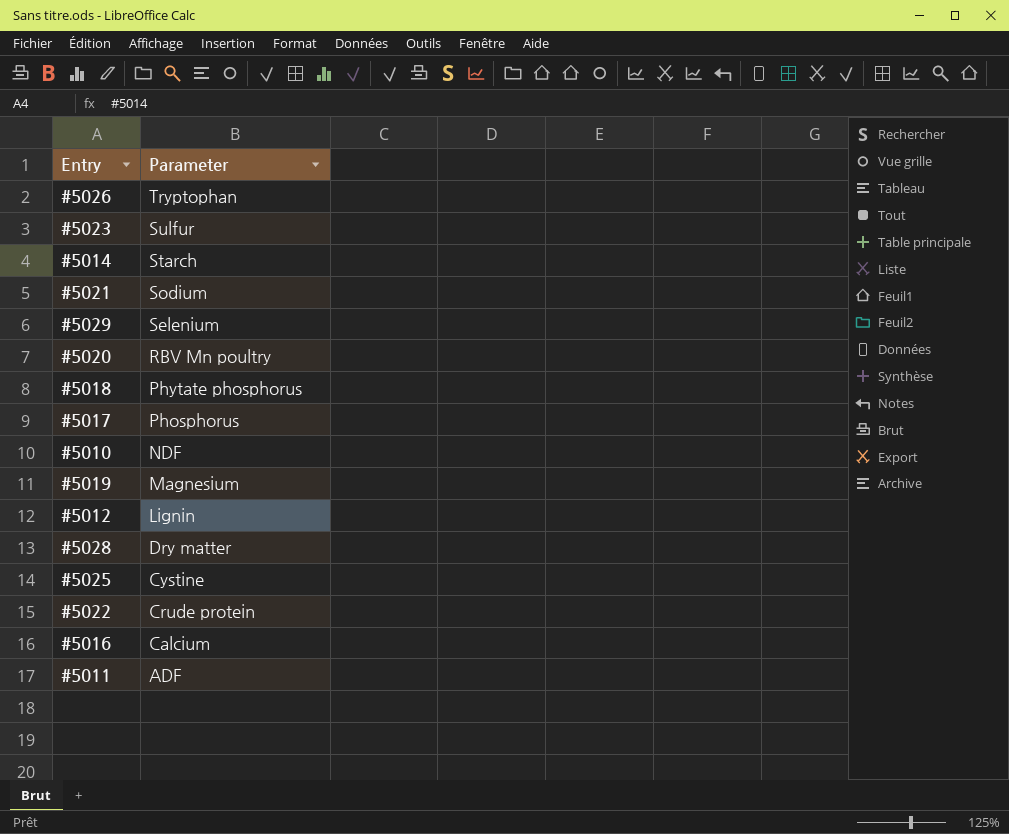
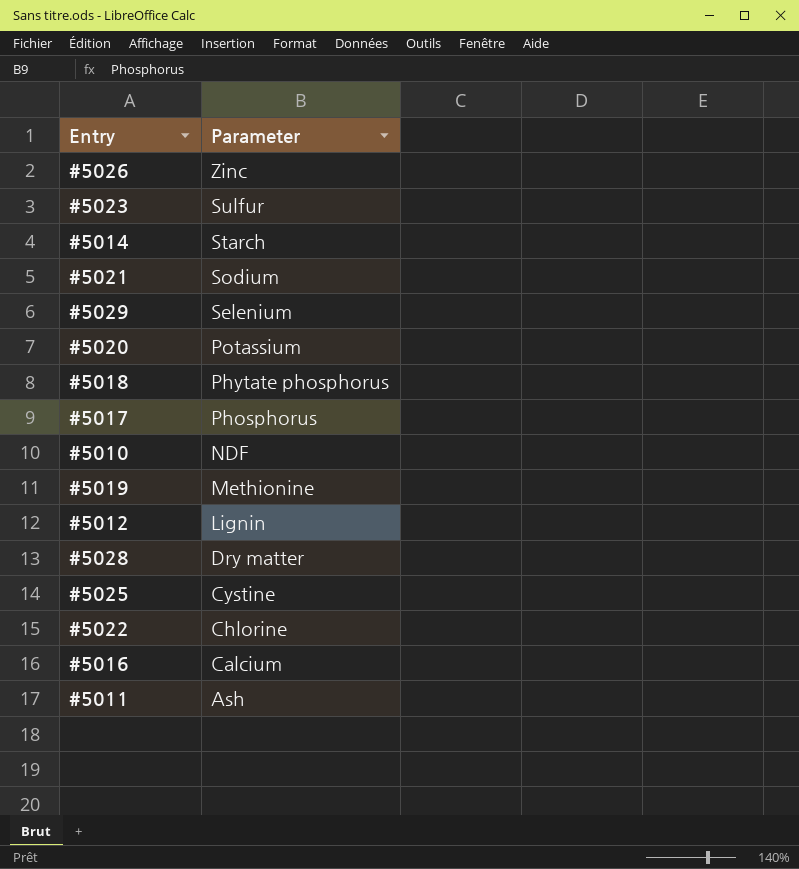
#5026 | Parameter: Tryptophan -> Zinc
#5020 | Parameter: RBV Mn poultry -> Potassium
#5019 | Parameter: Magnesium -> Methionine
#5022 | Parameter: Crude protein -> Chlorine
#5011 | Parameter: ADF -> Ash

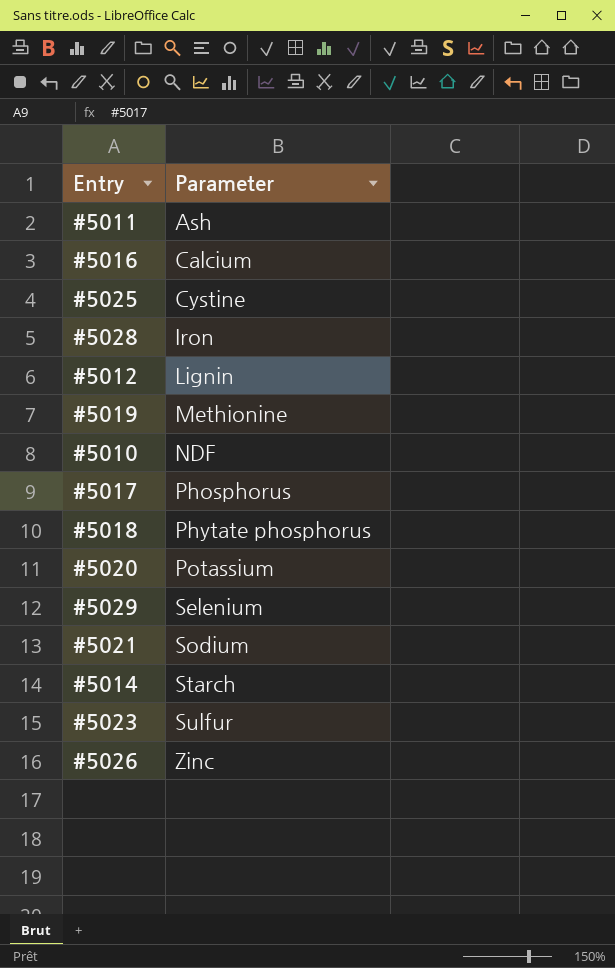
row order: Parameter descending -> Parameter ascending
row #5022: Chlorine -> none
#5028 | Parameter: Dry matter -> Iron

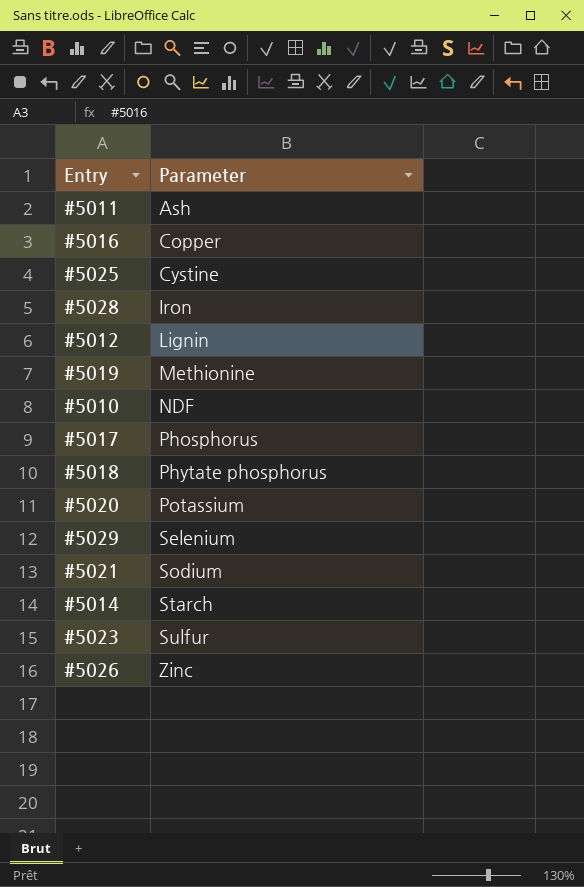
#5016 | Parameter: Calcium -> Copper

